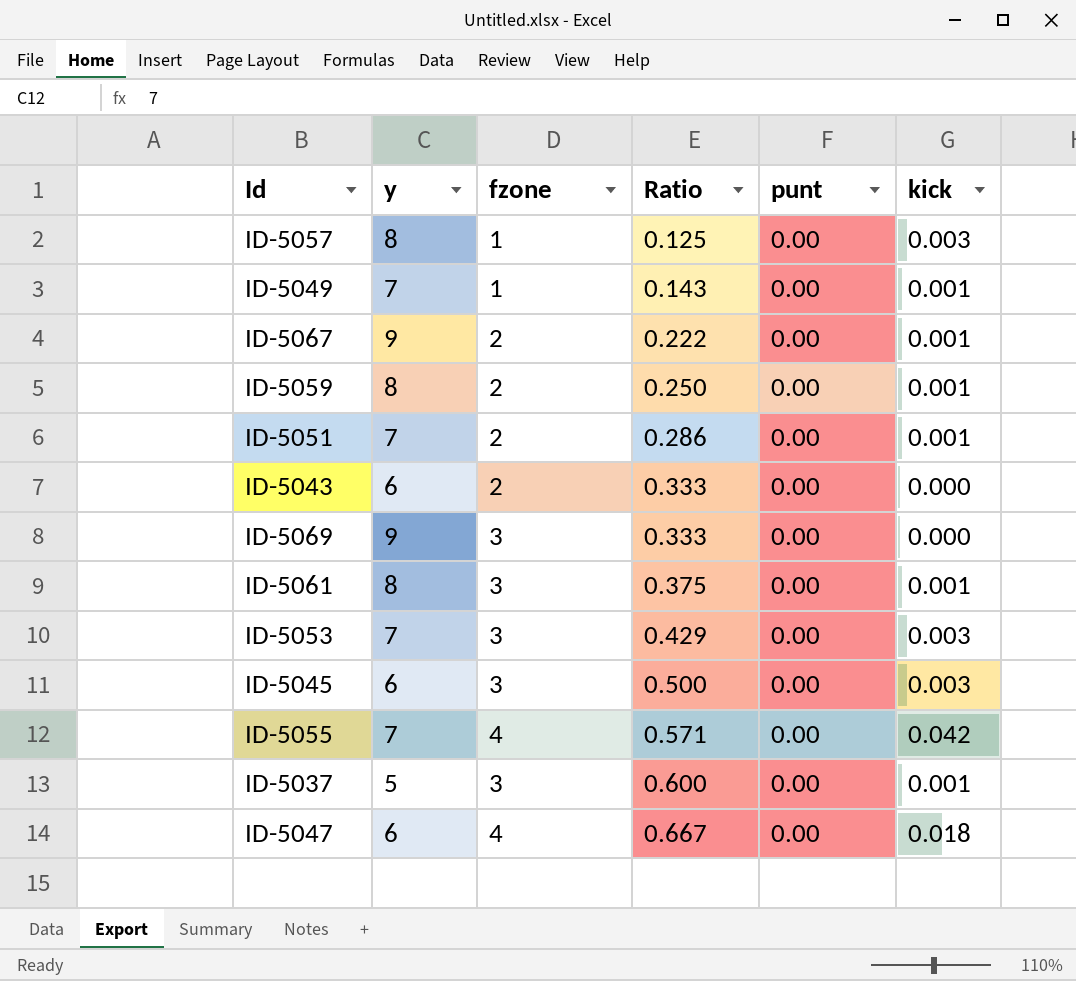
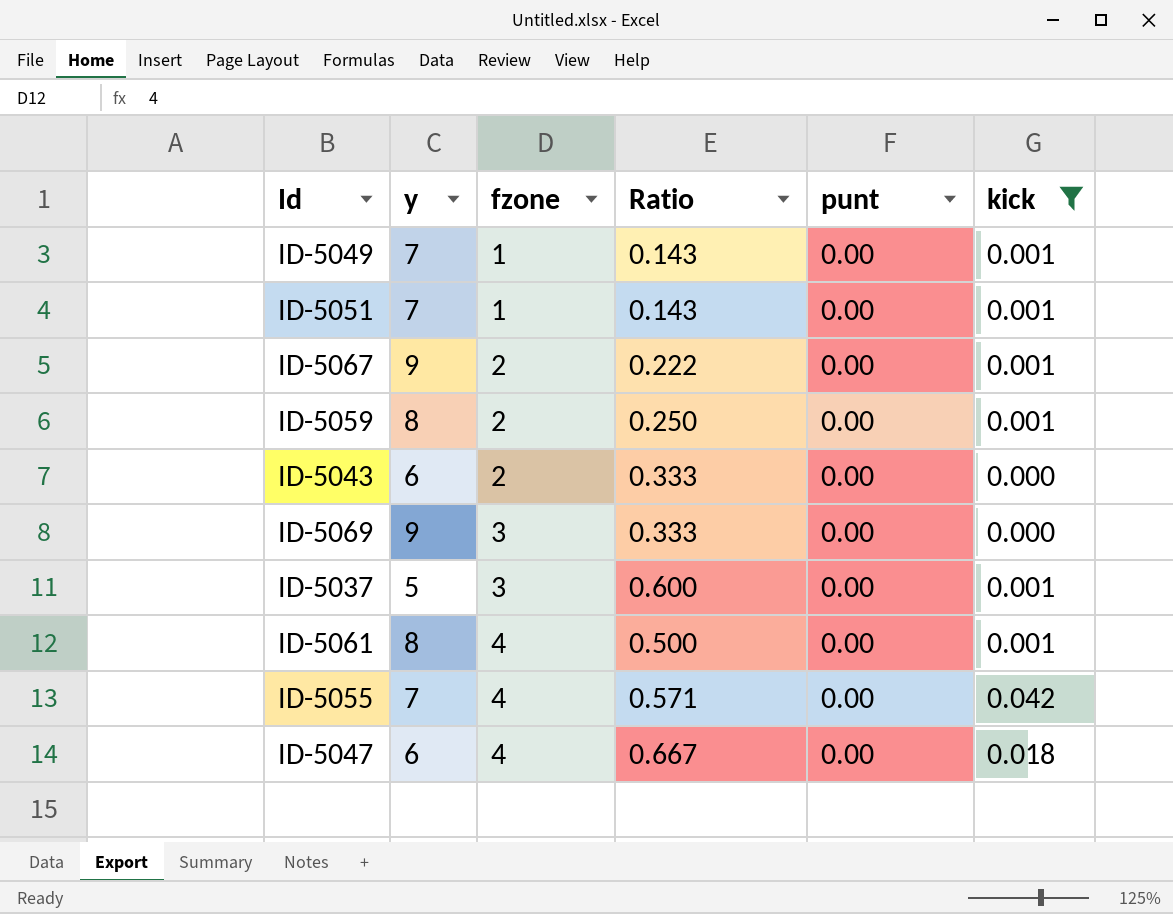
filter: none -> kick != 0.003
row order: Ratio ascending -> fzone ascending
ID-5051 | fzone: 2 -> 1
ID-5051 | Ratio: 0.286 -> 0.143
ID-5061 | fzone: 3 -> 4
ID-5061 | Ratio: 0.375 -> 0.500

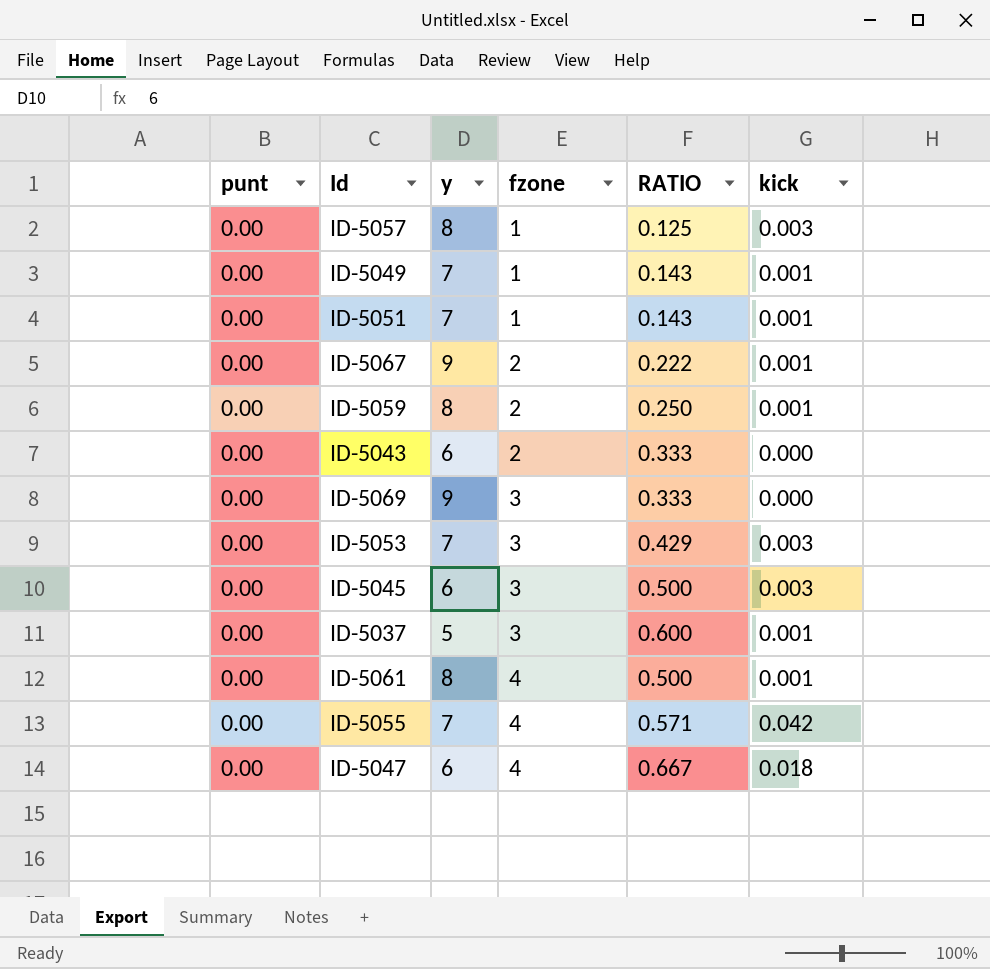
filter: kick != 0.003 -> none
column punt | position: 5 -> 1
column name: Ratio -> RATIO

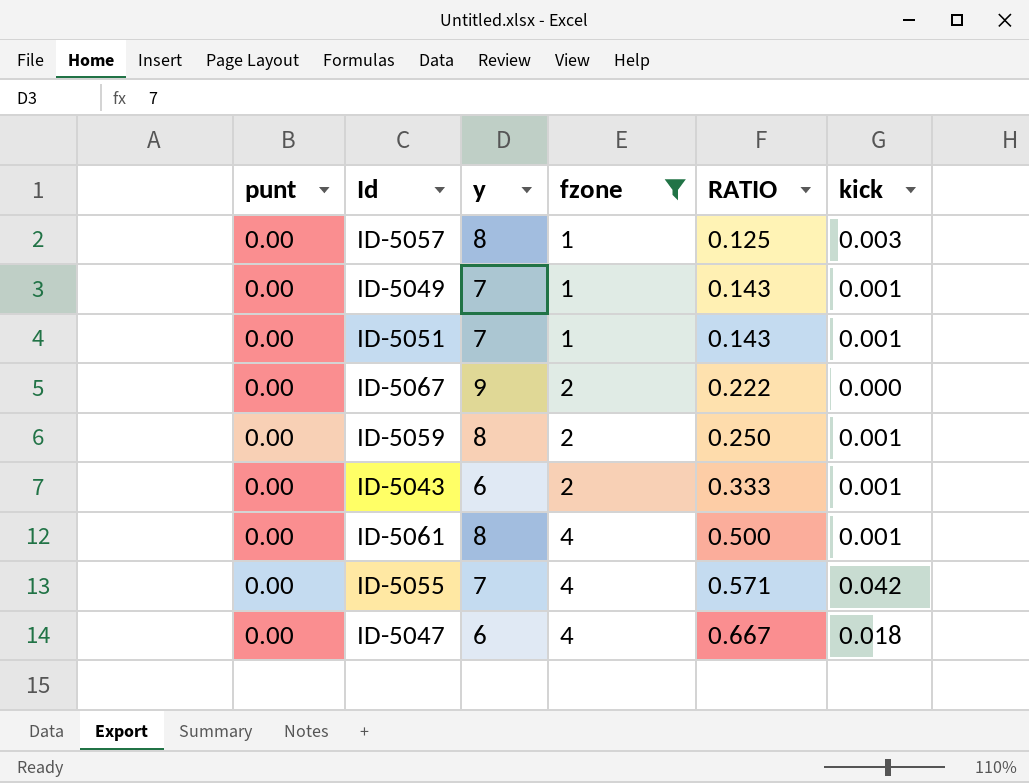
filter: none -> fzone != 3
ID-5067 | kick: 0.001 -> 0.000
ID-5043 | kick: 0.000 -> 0.001

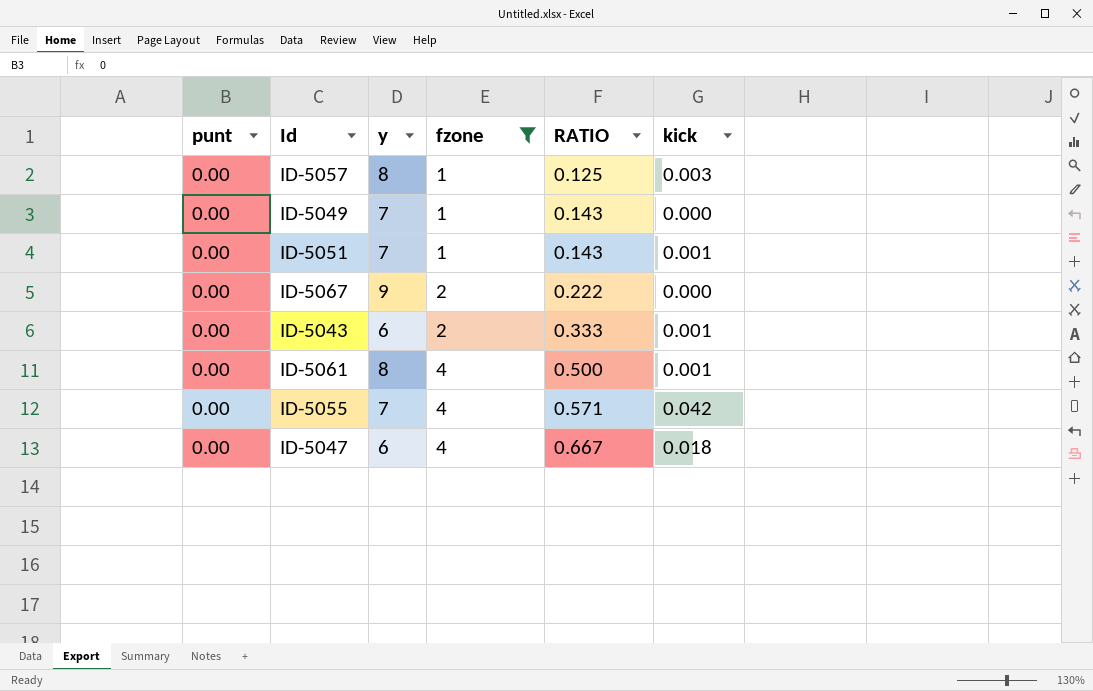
row ID-5059: 0.00 | 8 | 2 | 0.250 | 0.001 -> none
ID-5049 | kick: 0.001 -> 0.000

